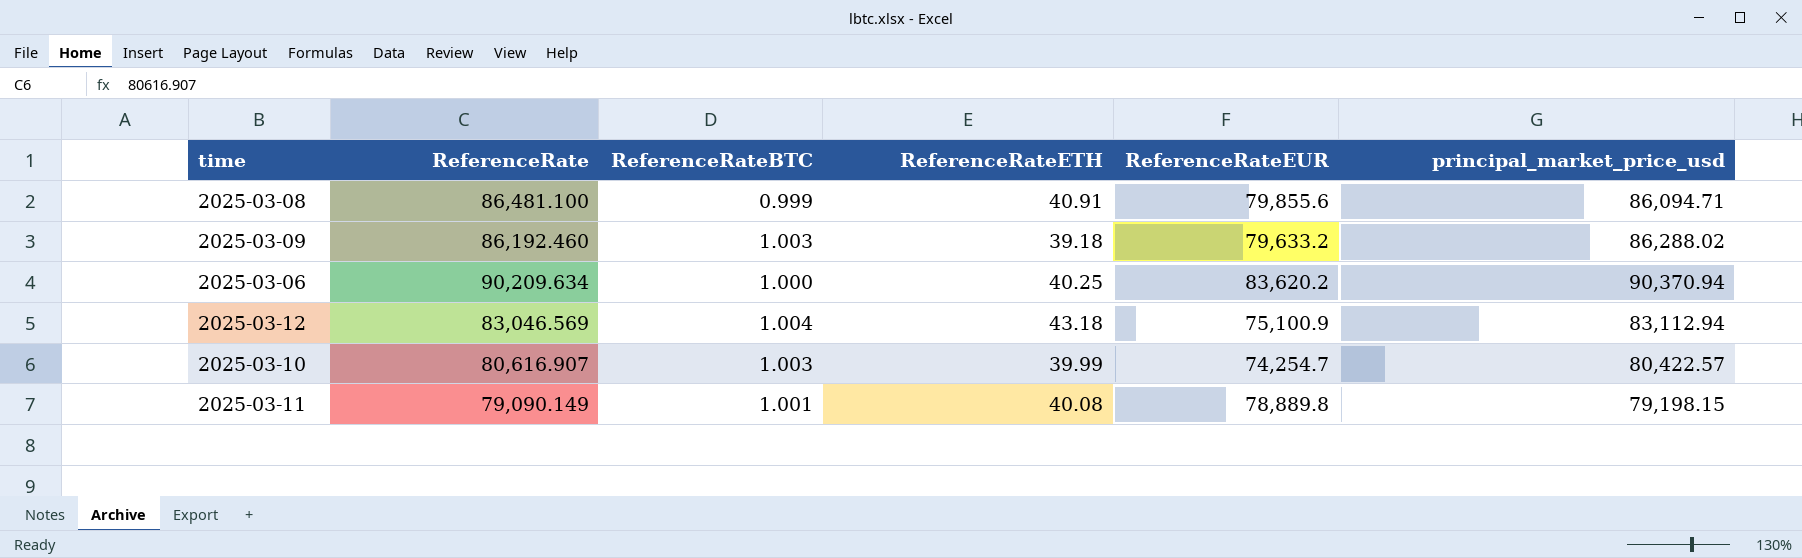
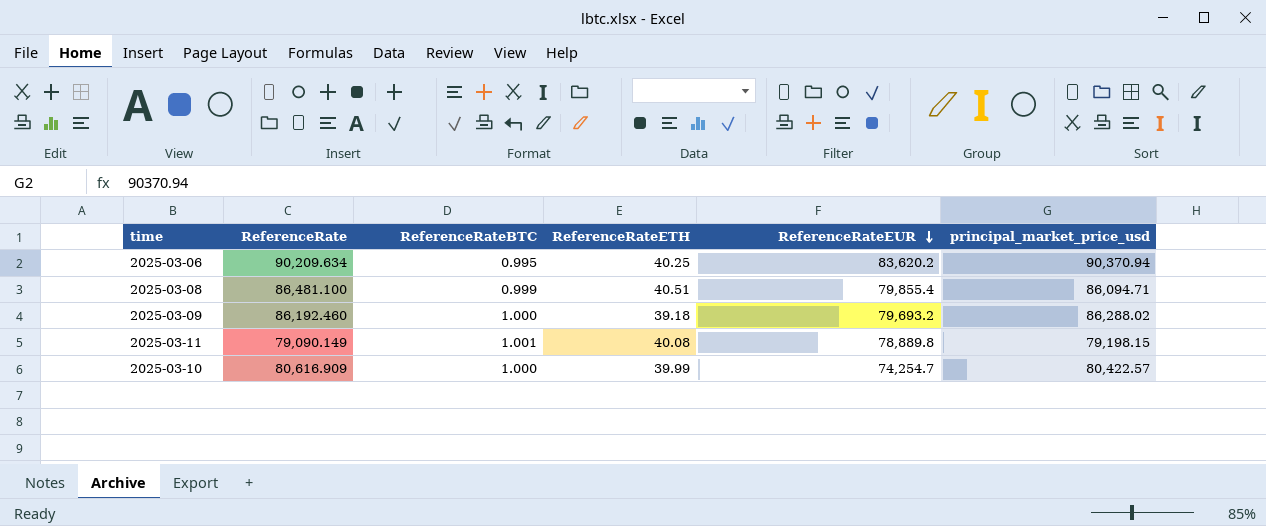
row order: none -> ReferenceRateEUR descending
row 2025-03-12: 83,046.569 | 1.004 | 43.18 | 75,100.9 | 83,112.94 -> none
2025-03-06 | ReferenceRateBTC: 1.000 -> 0.995
2025-03-08 | ReferenceRateETH: 40.91 -> 40.51
2025-03-08 | ReferenceRateEUR: 79,855.6 -> 79,855.4
2025-03-09 | ReferenceRateBTC: 1.003 -> 1.000
2025-03-09 | ReferenceRateEUR: 79,633.2 -> 79,693.2
2025-03-10 | ReferenceRate: 80,616.907 -> 80,616.909
2025-03-10 | ReferenceRateBTC: 1.003 -> 1.000

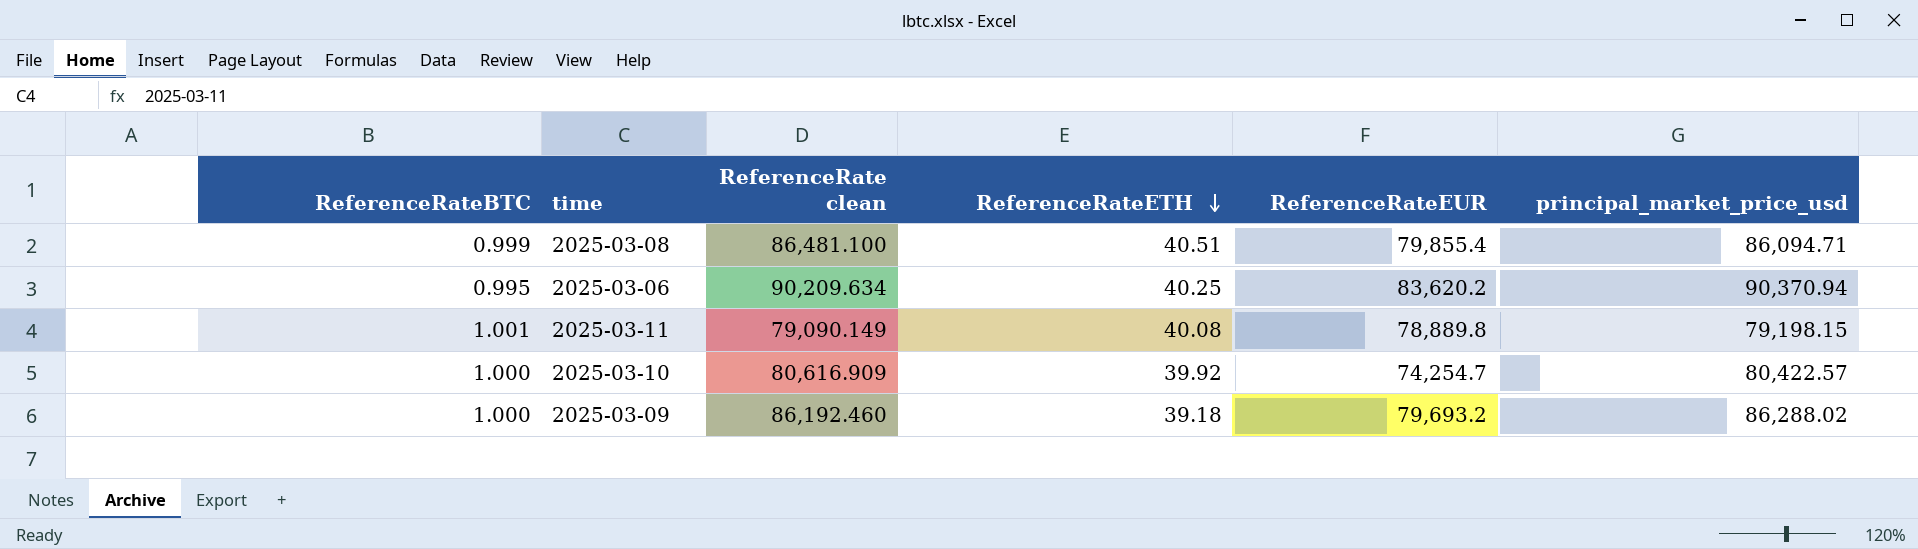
row order: ReferenceRateEUR descending -> ReferenceRateETH descending
column ReferenceRateBTC | position: 3 -> 1
column name: ReferenceRate -> ReferenceRate clean
2025-03-10 | ReferenceRateETH: 39.99 -> 39.92

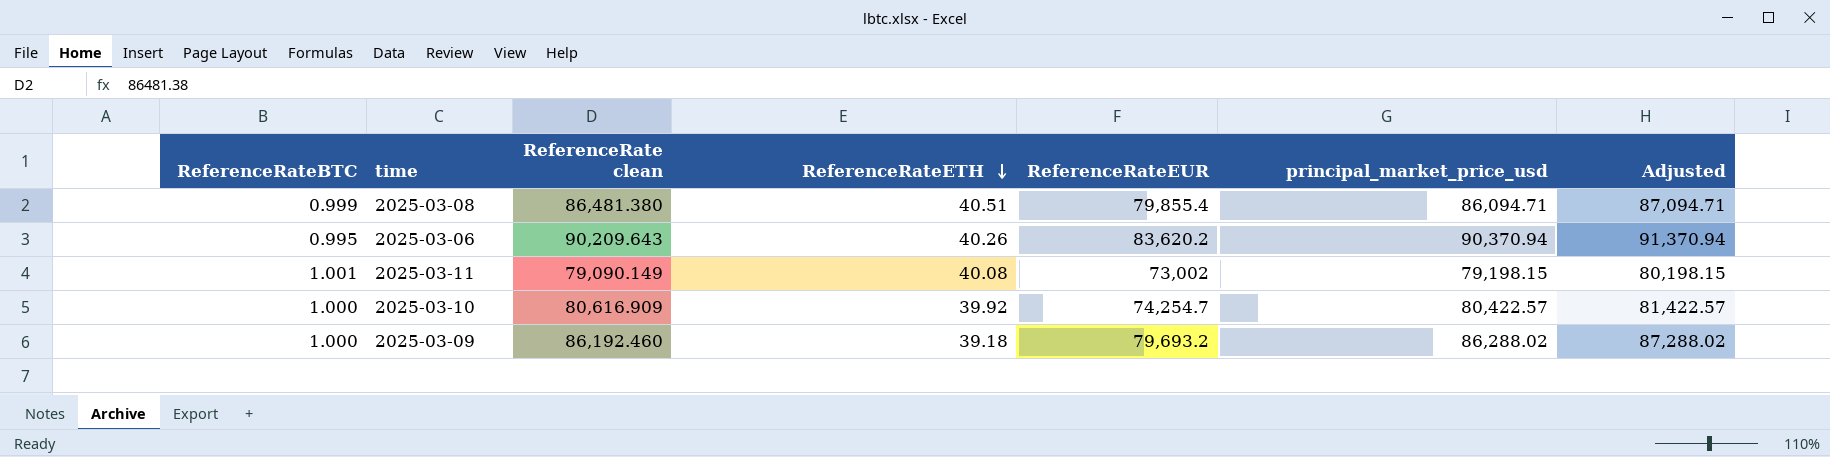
column Adjusted | formula: none -> [principal_market_price_usd] + 1000
2025-03-08 | ReferenceRate clean: 86,481.100 -> 86,481.380
2025-03-06 | ReferenceRate clean: 90,209.634 -> 90,209.643
2025-03-06 | ReferenceRateETH: 40.25 -> 40.26
2025-03-11 | ReferenceRateEUR: 78,889.8 -> 73,002

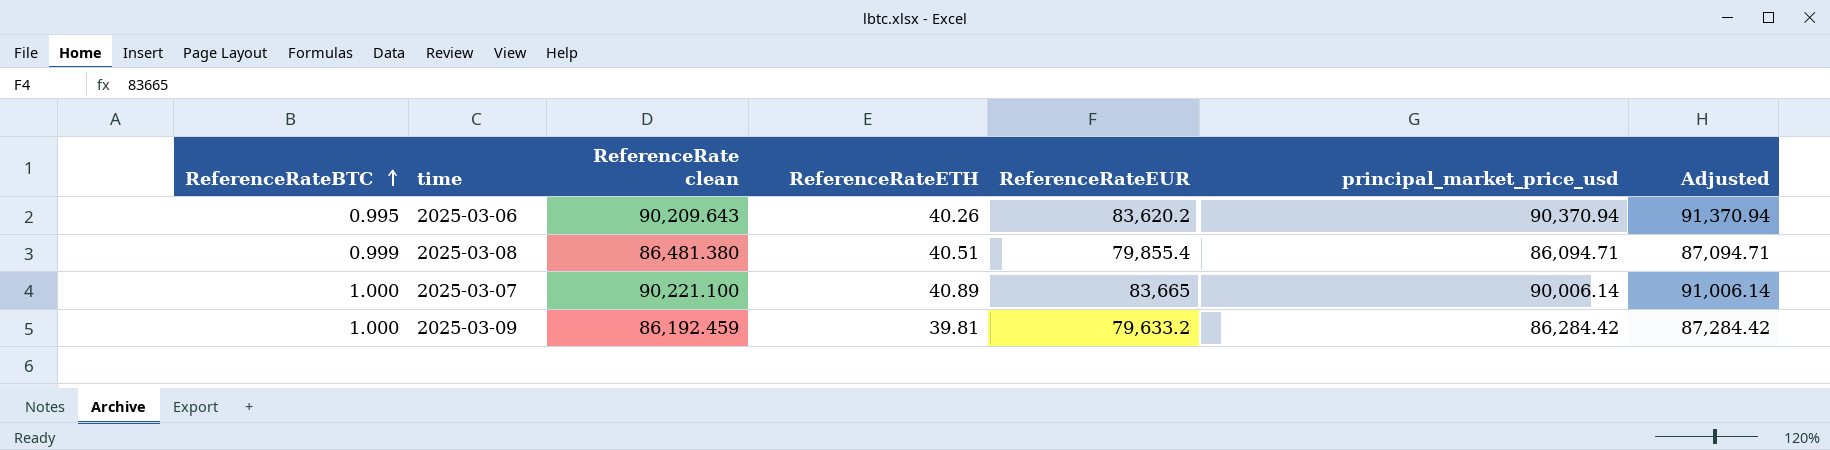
row order: ReferenceRateETH descending -> ReferenceRateBTC ascending
row 2025-03-11: 1.001 | 79,090.149 | 40.08 | 73,002 | 79,198.15 | 80,198.15 -> none
row 2025-03-10: 1.000 | 80,616.909 | 39.92 | 74,254.7 | 80,422.57 | 81,422.57 -> none
row 2025-03-07: none -> 1.000 | 90,221.100 | 40.89 | 83,665 | 90,006.14 | 91,006.14
2025-03-09 | ReferenceRate clean: 86,192.460 -> 86,192.459
2025-03-09 | ReferenceRateETH: 39.18 -> 39.81
2025-03-09 | ReferenceRateEUR: 79,693.2 -> 79,633.2
2025-03-09 | principal_market_price_usd: 86,288.02 -> 86,284.42
2025-03-09 | Adjusted: 87,288.02 -> 87,284.42

